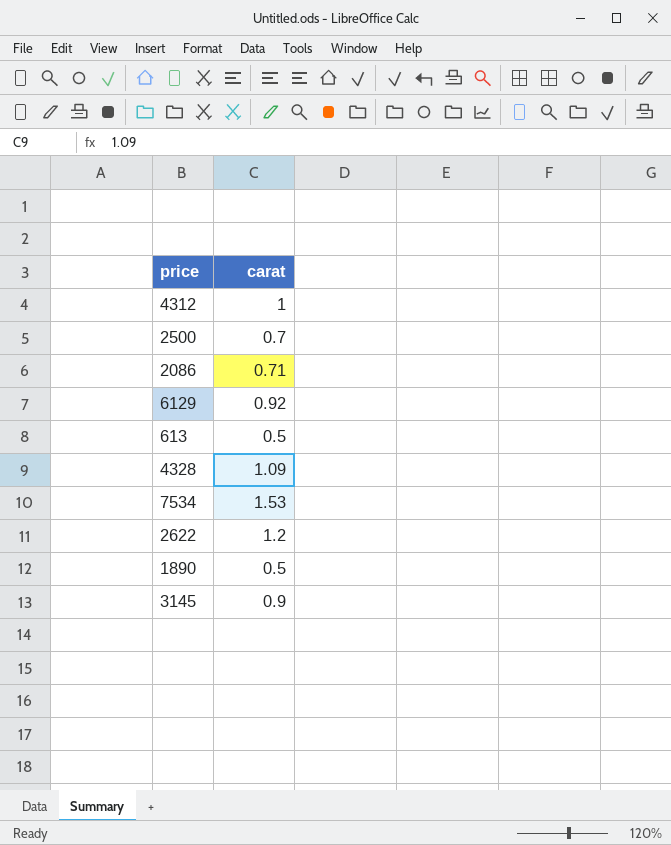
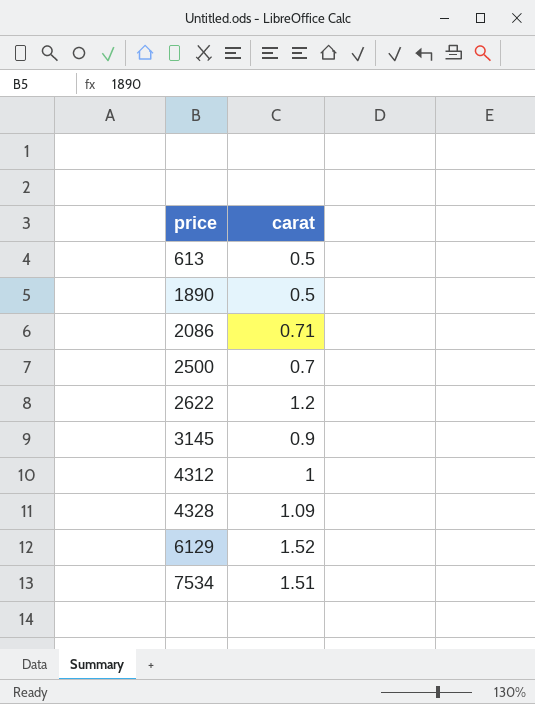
row order: none -> price ascending
6129 | carat: 0.92 -> 1.52
7534 | carat: 1.53 -> 1.51

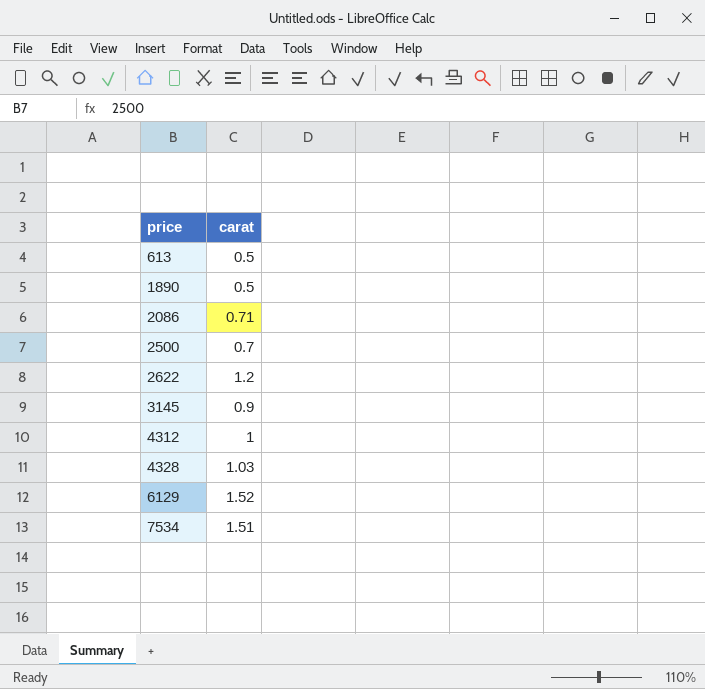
4328 | carat: 1.09 -> 1.03

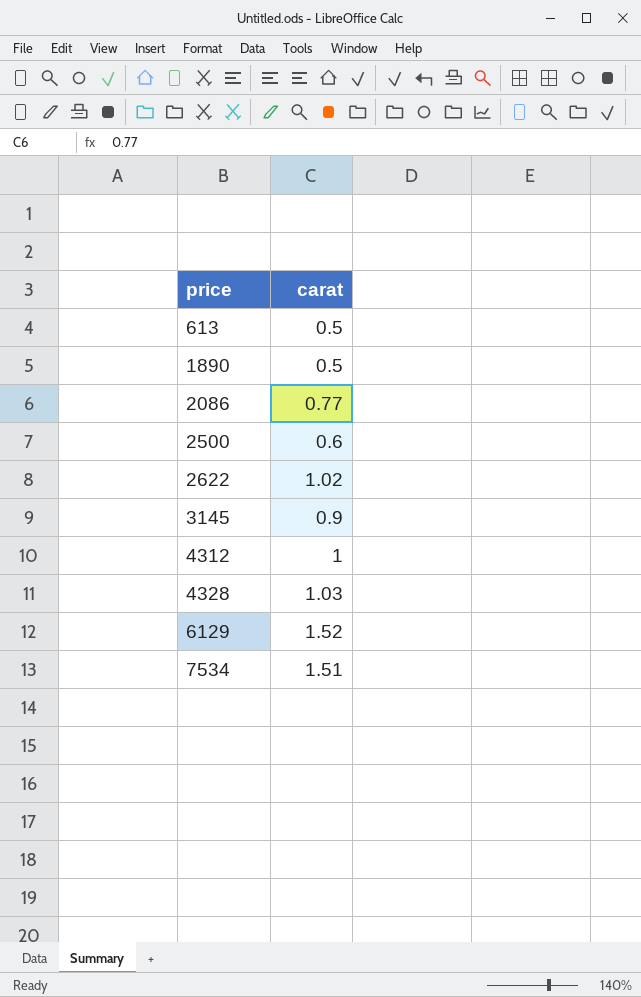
2086 | carat: 0.71 -> 0.77
2500 | carat: 0.7 -> 0.6
2622 | carat: 1.2 -> 1.02

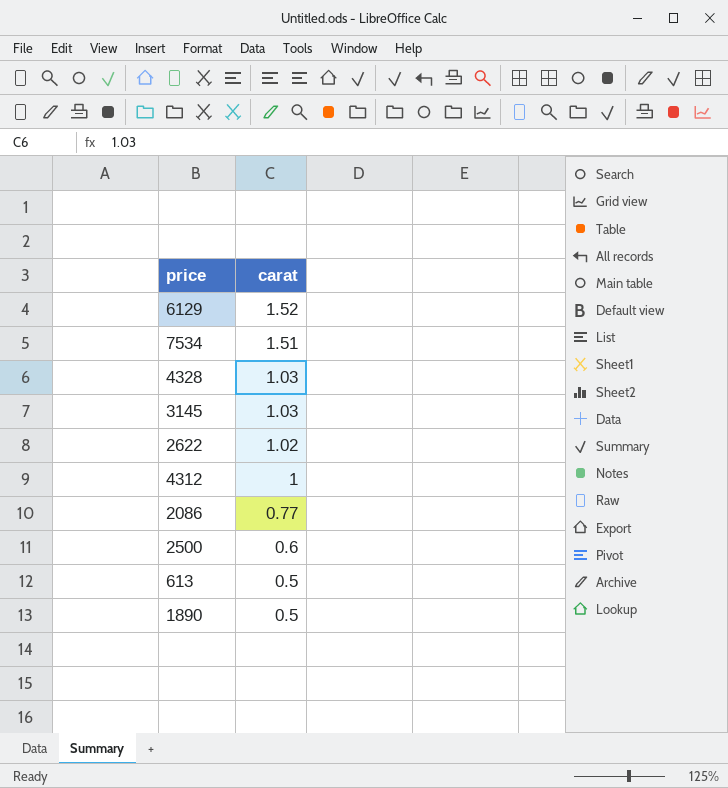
row order: price ascending -> carat descending
3145 | carat: 0.9 -> 1.03

